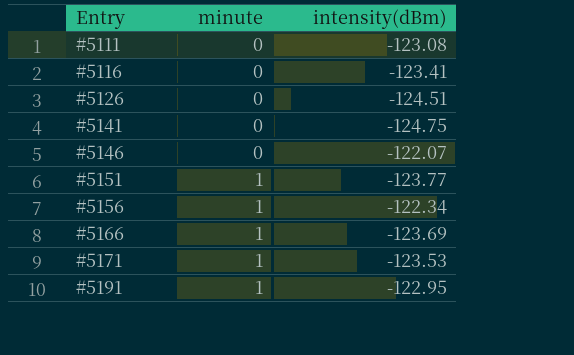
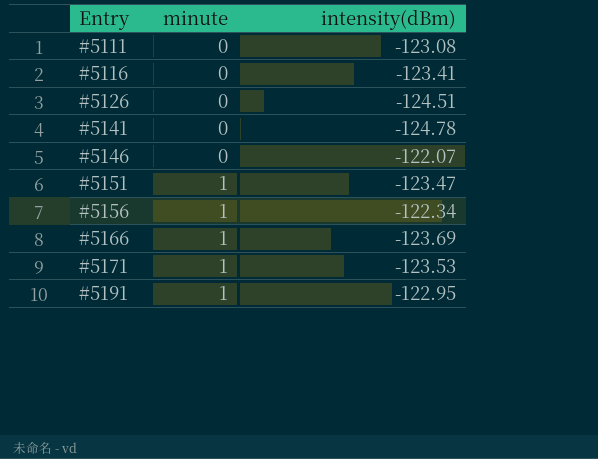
#5141 | intensity(dBm): -124.75 -> -124.78
#5151 | intensity(dBm): -123.77 -> -123.47

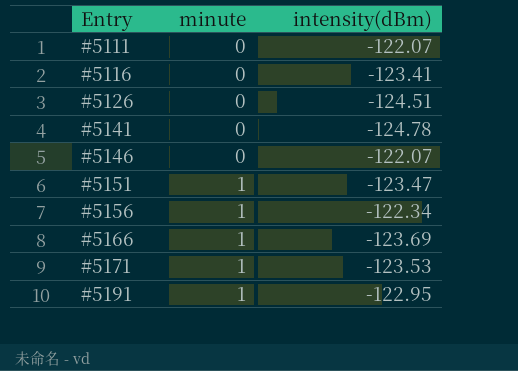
#5111 | intensity(dBm): -123.08 -> -122.07

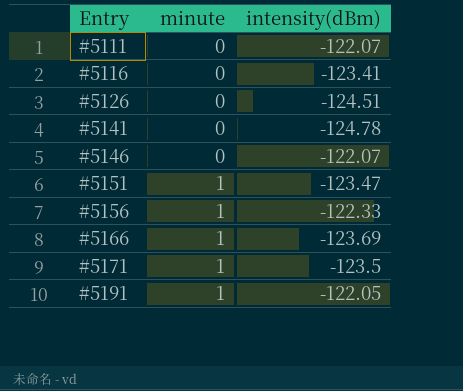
#5156 | intensity(dBm): -122.34 -> -122.33
#5171 | intensity(dBm): -123.53 -> -123.5
#5191 | intensity(dBm): -122.95 -> -122.05

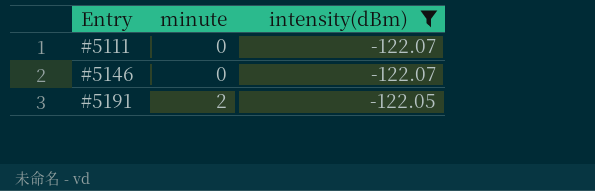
filter: none -> intensity(dBm) >= -122.07
#5191 | minute: 1 -> 2

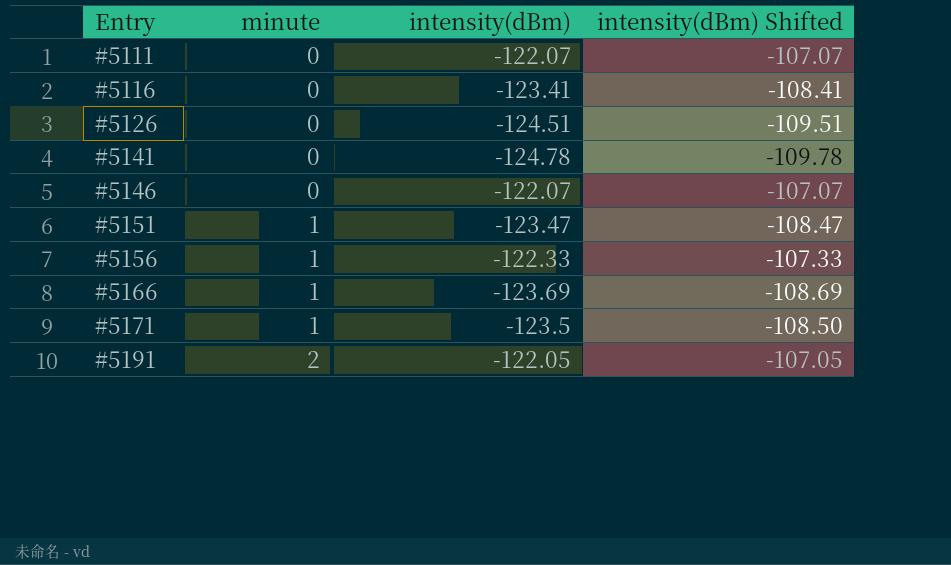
filter: intensity(dBm) >= -122.07 -> none
column intensity(dBm) Shifted | formula: none -> [intensity(dBm)] + 15

